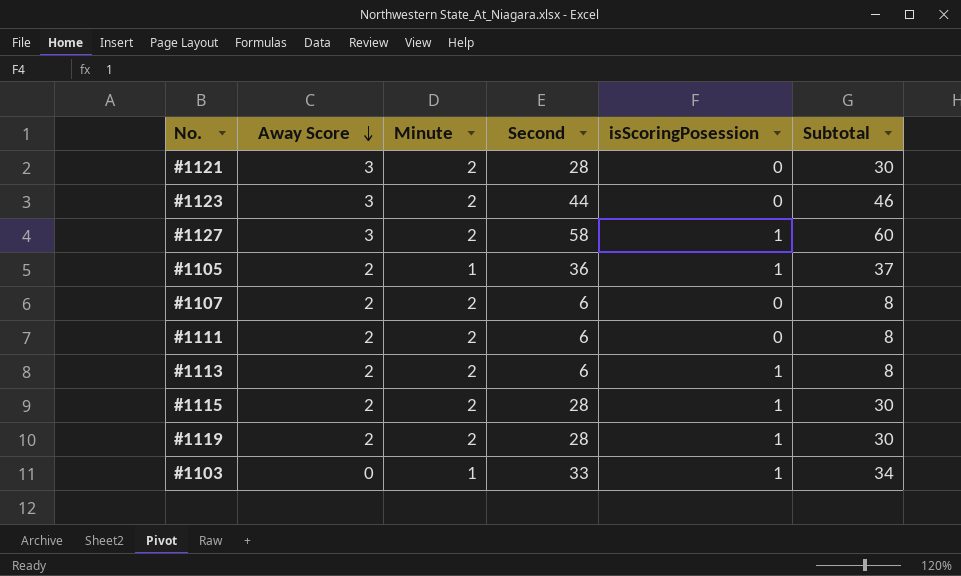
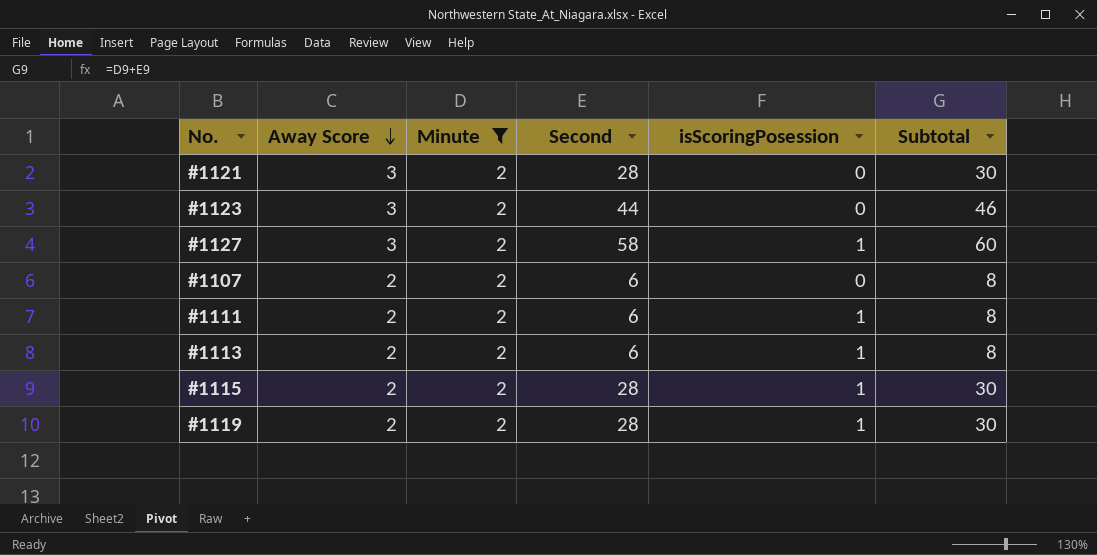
filter: none -> Minute = 2
#1111 | isScoringPosession: 0 -> 1

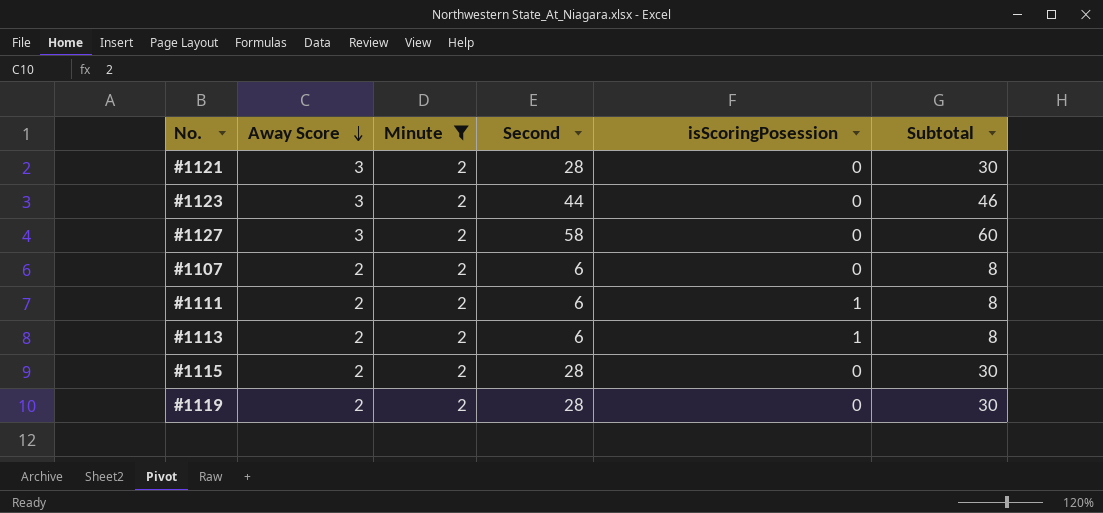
#1127 | isScoringPosession: 1 -> 0
#1115 | isScoringPosession: 1 -> 0
#1119 | isScoringPosession: 1 -> 0

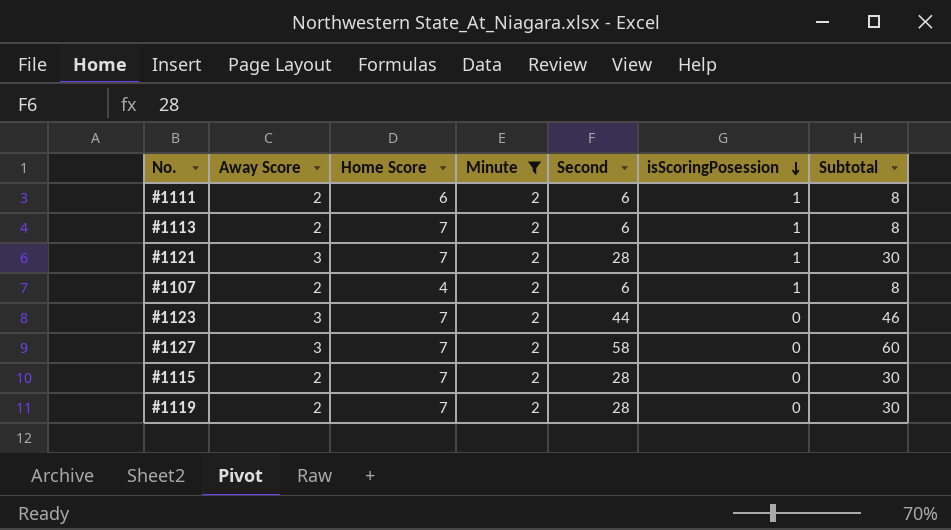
row order: Away Score descending -> isScoringPosession descending
column Home Score | position: none -> 3
#1121 | isScoringPosession: 0 -> 1
#1107 | isScoringPosession: 0 -> 1

